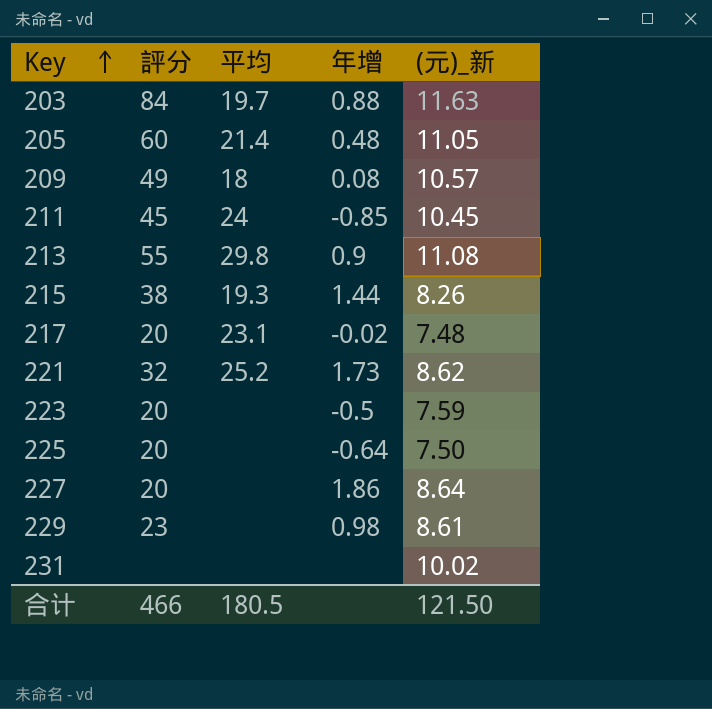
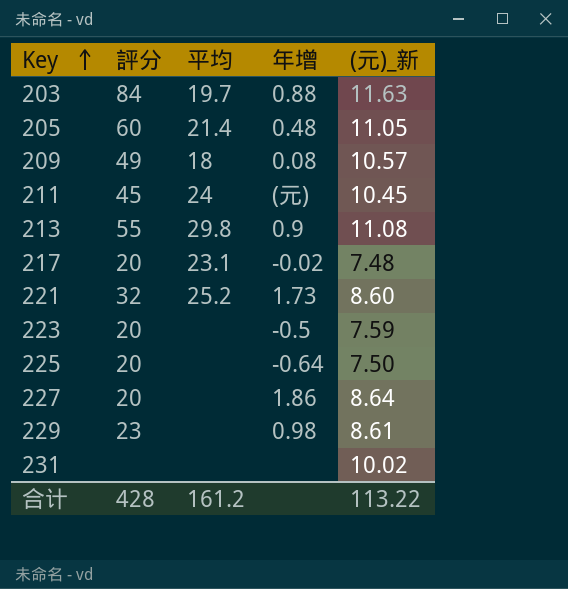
row 215: 38 | 19.3 | 1.44 | 8.26 -> none
211 | 年增: -0.85 -> (元)
221 | (元)_新: 8.62 -> 8.60
合计 | 評分: 466 -> 428
合计 | 平均: 180.5 -> 161.2
合计 | (元)_新: 121.50 -> 113.22

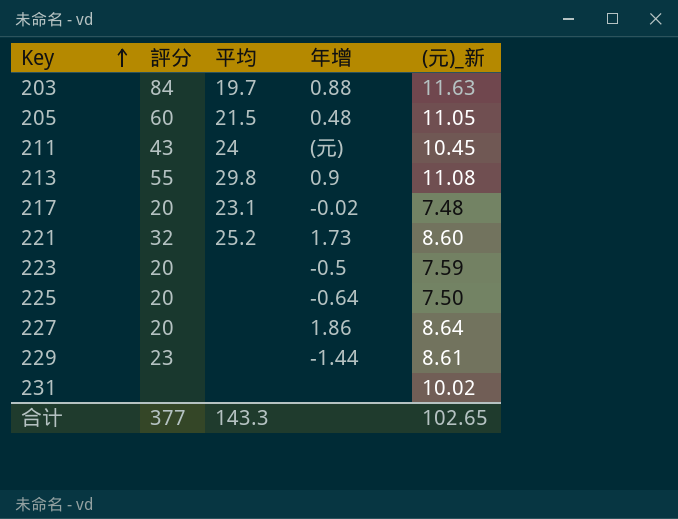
row 209: 49 | 18 | 0.08 | 10.57 -> none
205 | 平均: 21.4 -> 21.5
211 | 評分: 45 -> 43
229 | 年增: 0.98 -> -1.44
合计 | 評分: 428 -> 377
合计 | 平均: 161.2 -> 143.3
合计 | (元)_新: 113.22 -> 102.65

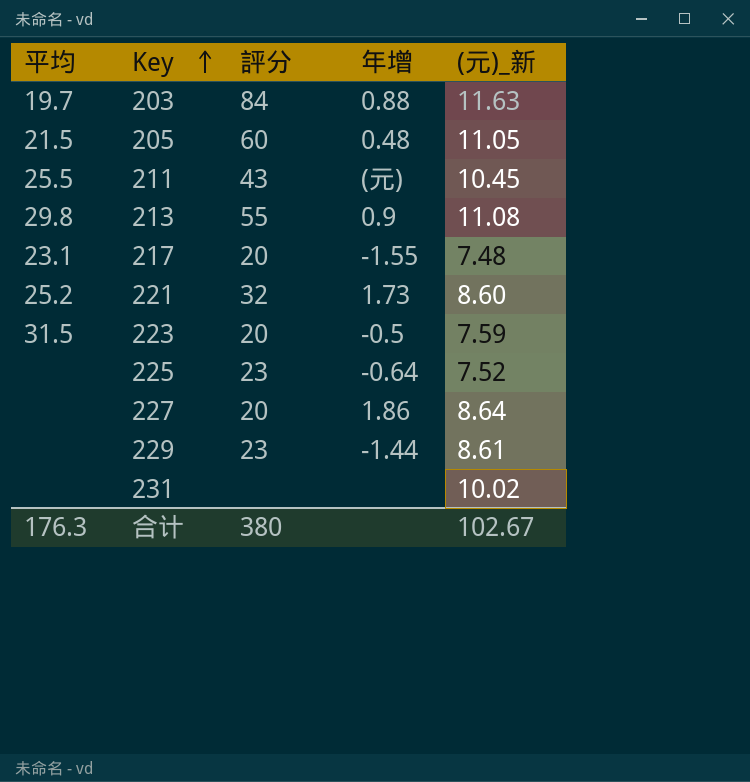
column 平均 | position: 3 -> 1
211 | 平均: 24 -> 25.5
217 | 年增: -0.02 -> -1.55
223 | 平均: none -> 31.5
225 | 評分: 20 -> 23
225 | (元)_新: 7.50 -> 7.52
合计 | 平均: 143.3 -> 176.3
合计 | 評分: 377 -> 380
合计 | (元)_新: 102.65 -> 102.67

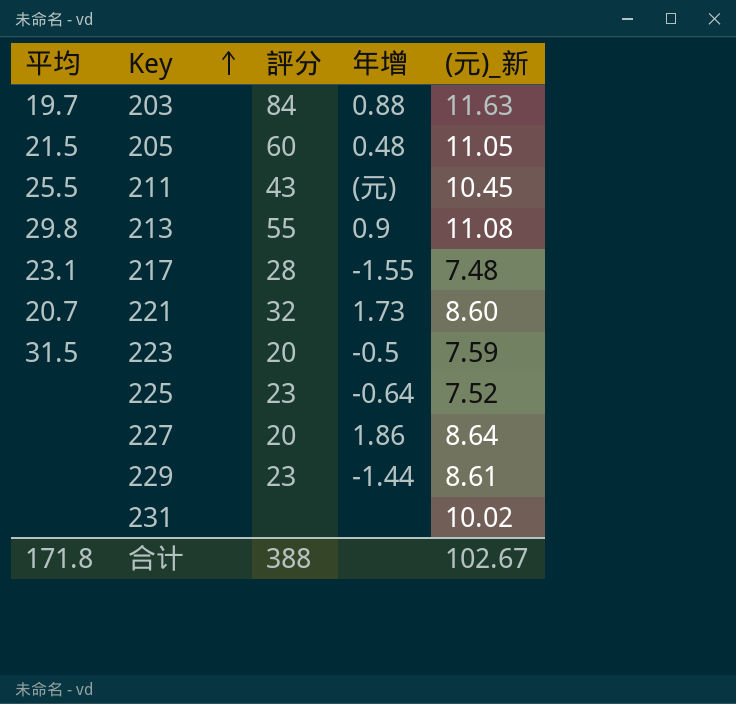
217 | 評分: 20 -> 28
221 | 平均: 25.2 -> 20.7
合计 | 平均: 176.3 -> 171.8
合计 | 評分: 380 -> 388

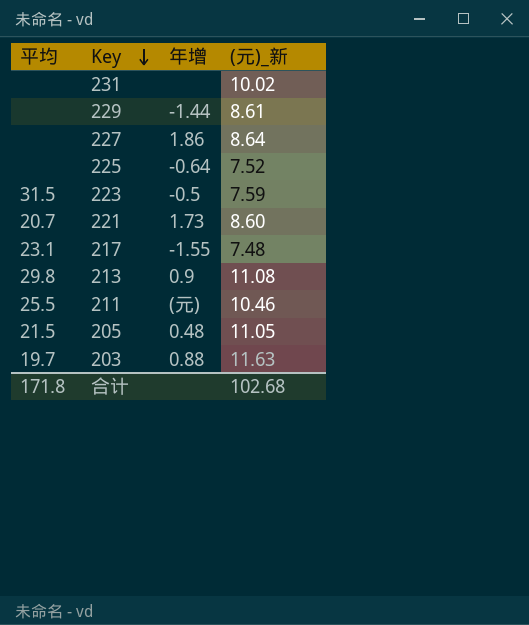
row order: Key ascending -> Key descending
column 評分 | position: 3 -> none
211 | (元)_新: 10.45 -> 10.46
合计 | (元)_新: 102.67 -> 102.68

